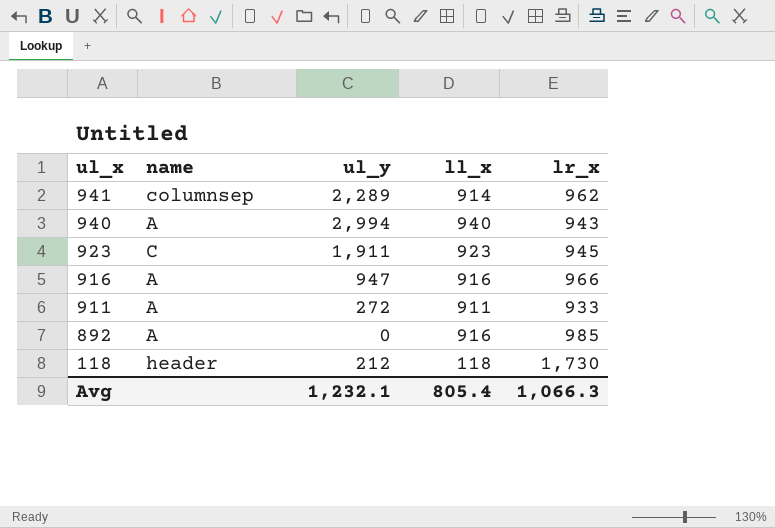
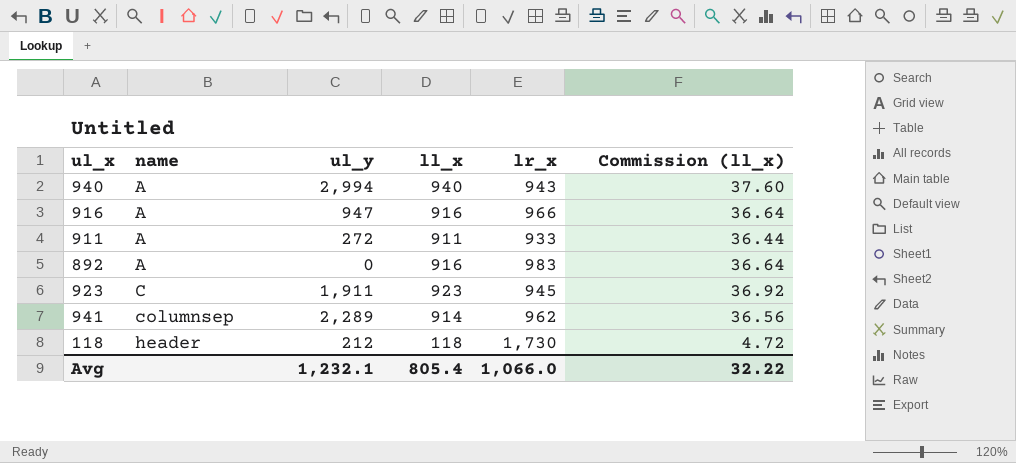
row order: ul_x descending -> name ascending
column Commission (ll_x) | formula: none -> [ll_x] * 0.04
892 | lr_x: 985 -> 983
Avg | lr_x: 1,066.3 -> 1,066.0

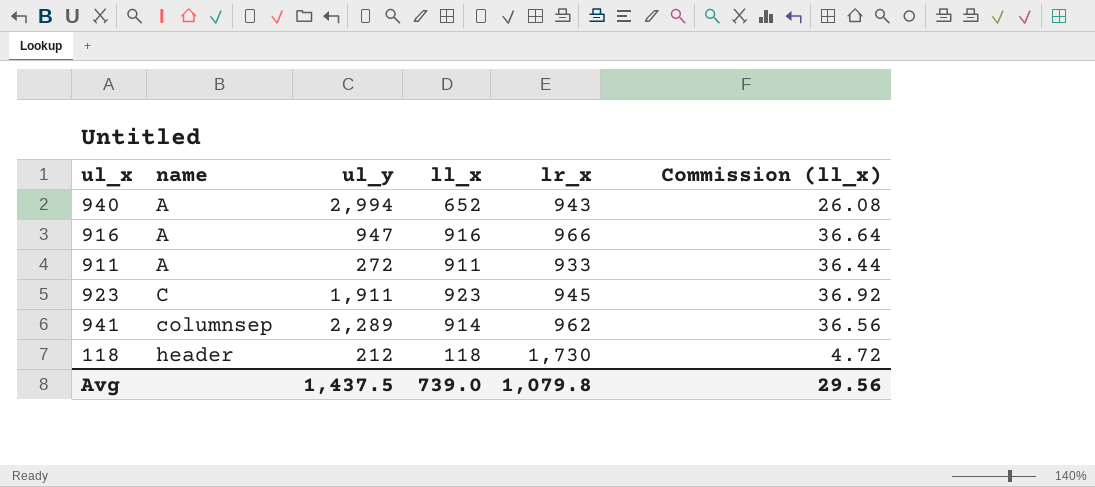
row 892: A | 0 | 916 | 983 | 36.64 -> none
940 | ll_x: 940 -> 652
940 | Commission (ll_x): 37.60 -> 26.08
Avg | ul_y: 1,232.1 -> 1,437.5
Avg | ll_x: 805.4 -> 739.0
Avg | lr_x: 1,066.0 -> 1,079.8
Avg | Commission (ll_x): 32.22 -> 29.56

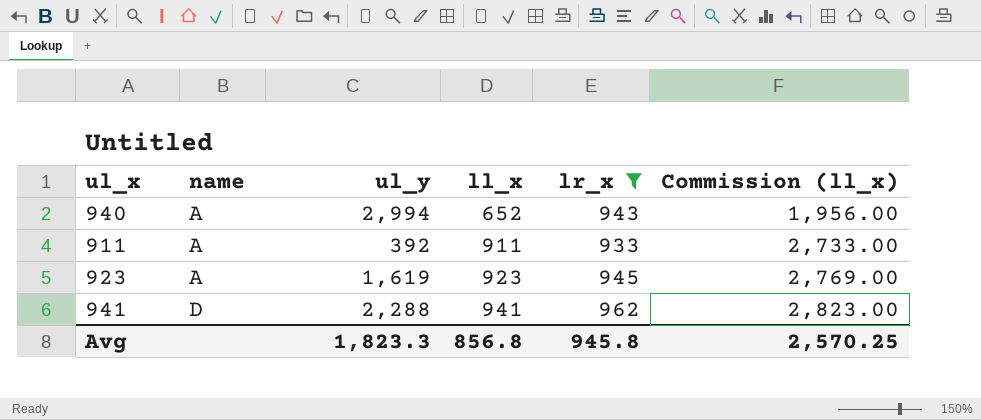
filter: none -> lr_x <= 962
column Commission (ll_x) | formula: [ll_x] * 0.04 -> [ll_x] * 3
911 | ul_y: 272 -> 392
923 | name: C -> A
923 | ul_y: 1,911 -> 1,619
941 | name: columnsep -> D
941 | ul_y: 2,289 -> 2,288
941 | ll_x: 914 -> 941
Avg | ul_y: 1,437.5 -> 1,823.3
Avg | ll_x: 739.0 -> 856.8
Avg | lr_x: 1,079.8 -> 945.8
Avg | Commission (ll_x): 29.56 -> 2,570.25

